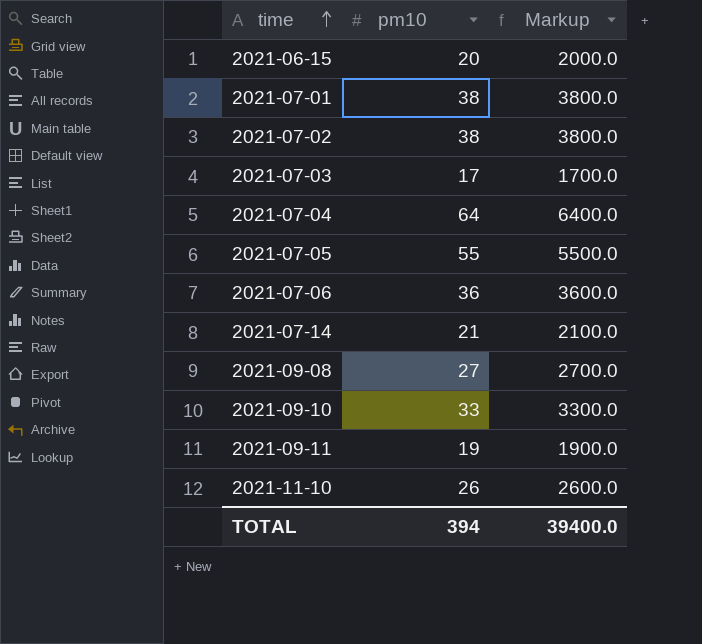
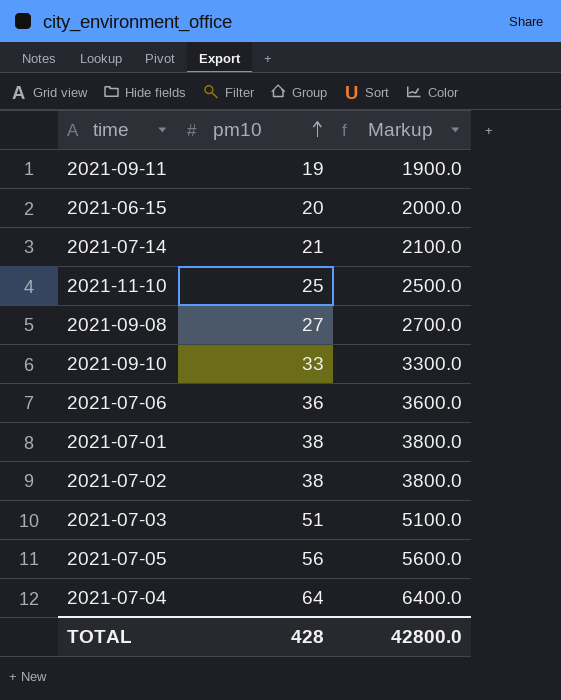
row order: time ascending -> pm10 ascending
2021-11-10 | pm10: 26 -> 25
2021-11-10 | Markup: 2600.0 -> 2500.0
2021-07-03 | pm10: 17 -> 51
2021-07-03 | Markup: 1700.0 -> 5100.0
2021-07-05 | pm10: 55 -> 56
2021-07-05 | Markup: 5500.0 -> 5600.0
TOTAL | pm10: 394 -> 428
TOTAL | Markup: 39400.0 -> 42800.0

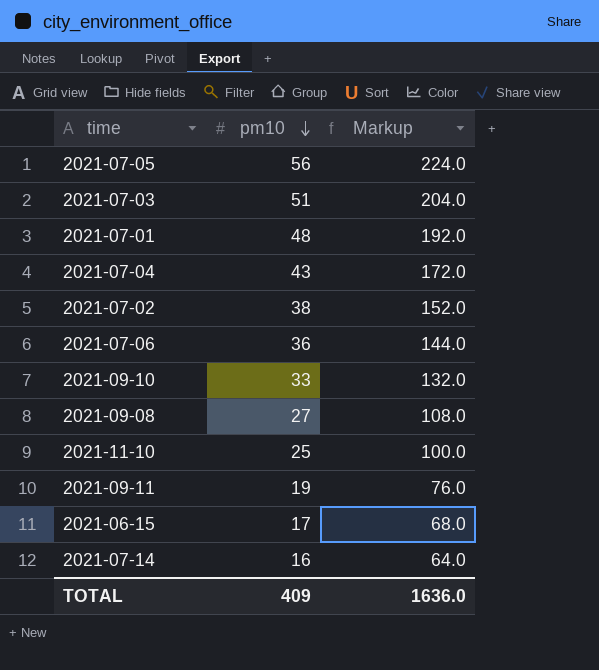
row order: pm10 ascending -> pm10 descending
column Markup | formula: [pm10] * 100 -> [pm10] * 4
2021-07-01 | pm10: 38 -> 48
2021-07-04 | pm10: 64 -> 43
2021-06-15 | pm10: 20 -> 17
2021-07-14 | pm10: 21 -> 16
TOTAL | pm10: 428 -> 409
TOTAL | Markup: 42800.0 -> 1636.0

